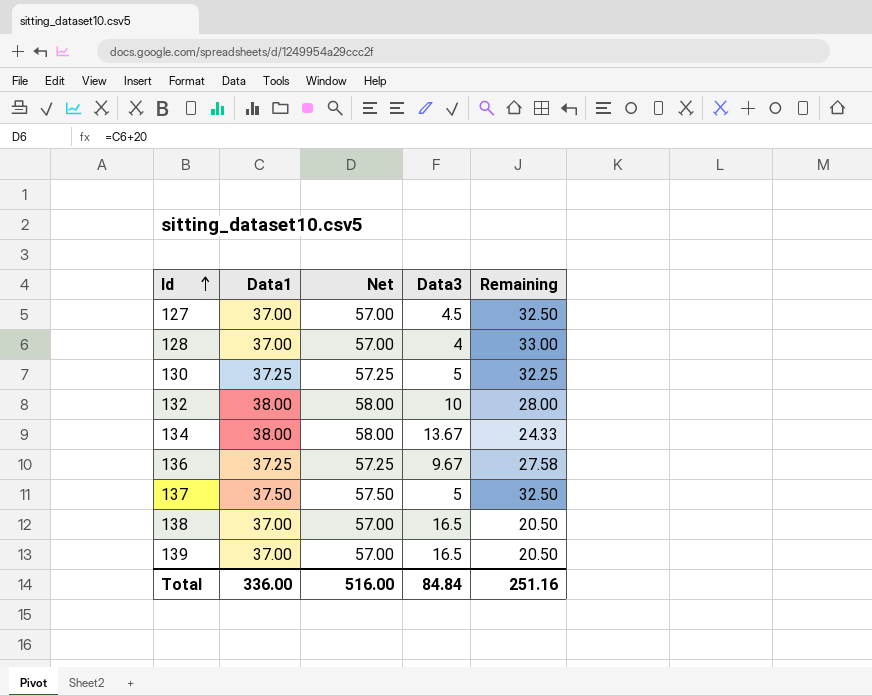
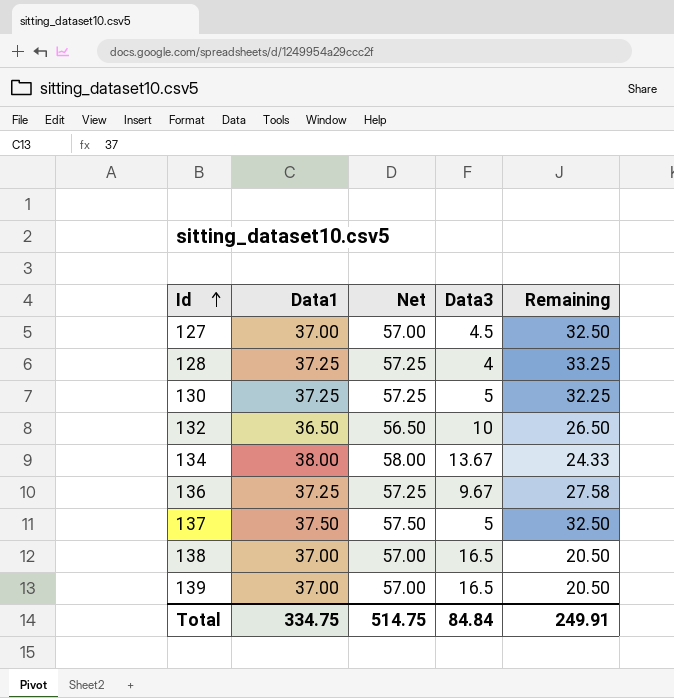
128 | Data1: 37.00 -> 37.25
128 | Net: 57.00 -> 57.25
128 | Remaining: 33.00 -> 33.25
132 | Data1: 38.00 -> 36.50
132 | Net: 58.00 -> 56.50
132 | Remaining: 28.00 -> 26.50
Total | Data1: 336.00 -> 334.75
Total | Net: 516.00 -> 514.75
Total | Remaining: 251.16 -> 249.91

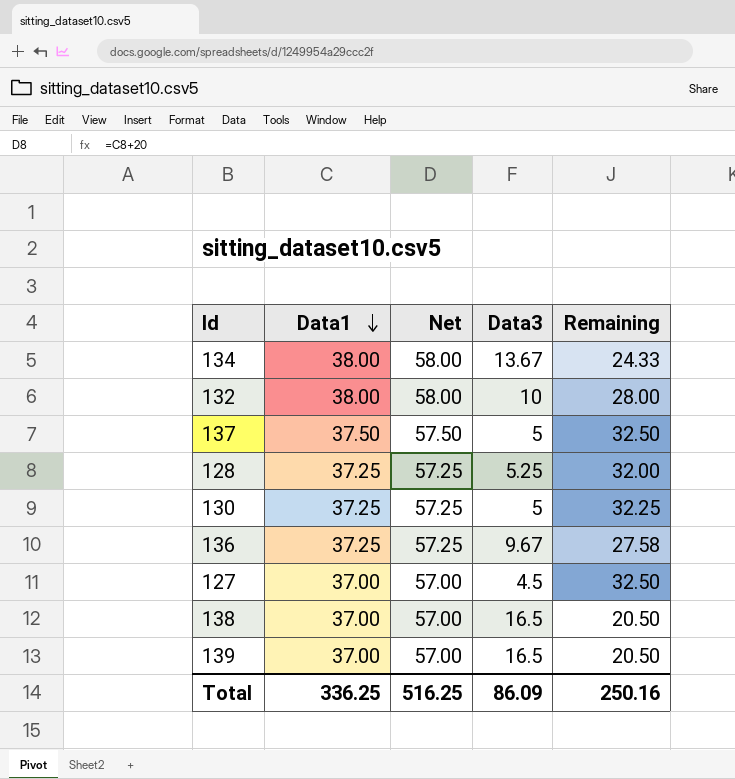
row order: Id ascending -> Data1 descending
132 | Data1: 36.50 -> 38.00
132 | Net: 56.50 -> 58.00
132 | Remaining: 26.50 -> 28.00
128 | Data3: 4 -> 5.25
128 | Remaining: 33.25 -> 32.00
Total | Data1: 334.75 -> 336.25
Total | Net: 514.75 -> 516.25
Total | Data3: 84.84 -> 86.09
Total | Remaining: 249.91 -> 250.16

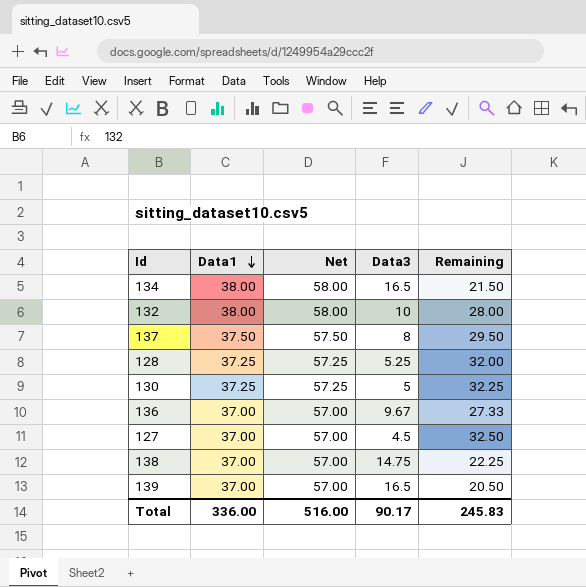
134 | Data3: 13.67 -> 16.5
134 | Remaining: 24.33 -> 21.50
137 | Data3: 5 -> 8
137 | Remaining: 32.50 -> 29.50
136 | Data1: 37.25 -> 37.00
136 | Net: 57.25 -> 57.00
136 | Remaining: 27.58 -> 27.33
138 | Data3: 16.5 -> 14.75
138 | Remaining: 20.50 -> 22.25
Total | Data1: 336.25 -> 336.00
Total | Net: 516.25 -> 516.00
Total | Data3: 86.09 -> 90.17
Total | Remaining: 250.16 -> 245.83

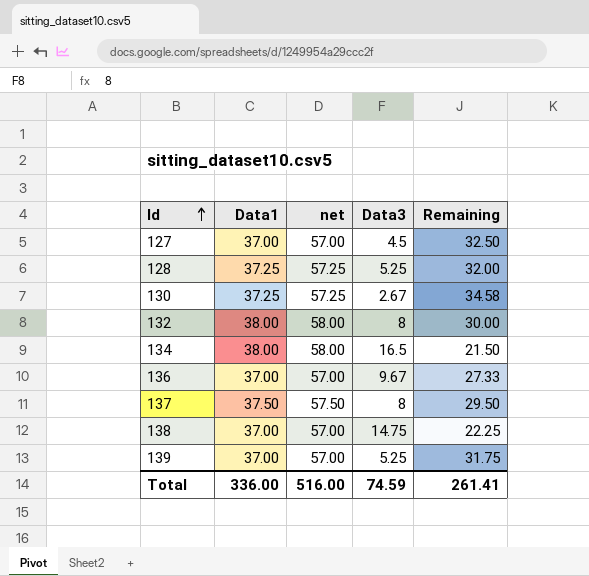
row order: Data1 descending -> Id ascending
column name: Net -> net
130 | Data3: 5 -> 2.67
130 | Remaining: 32.25 -> 34.58
132 | Data3: 10 -> 8
132 | Remaining: 28.00 -> 30.00
139 | Data3: 16.5 -> 5.25
139 | Remaining: 20.50 -> 31.75
Total | Data3: 90.17 -> 74.59
Total | Remaining: 245.83 -> 261.41

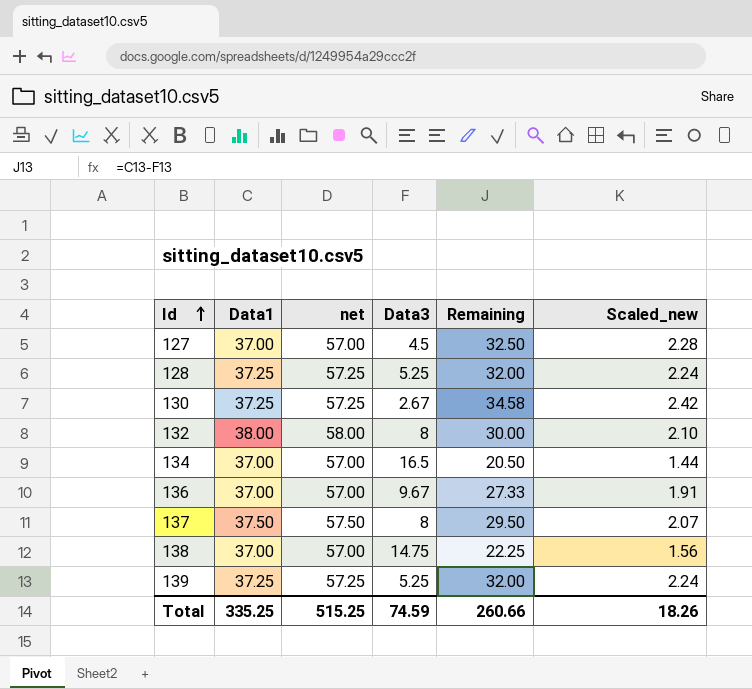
column Scaled_new | formula: none -> [Remaining] * 0.07
134 | Data1: 38.00 -> 37.00
134 | net: 58.00 -> 57.00
134 | Remaining: 21.50 -> 20.50
139 | Data1: 37.00 -> 37.25
139 | net: 57.00 -> 57.25
139 | Remaining: 31.75 -> 32.00
Total | Data1: 336.00 -> 335.25
Total | net: 516.00 -> 515.25
Total | Remaining: 261.41 -> 260.66

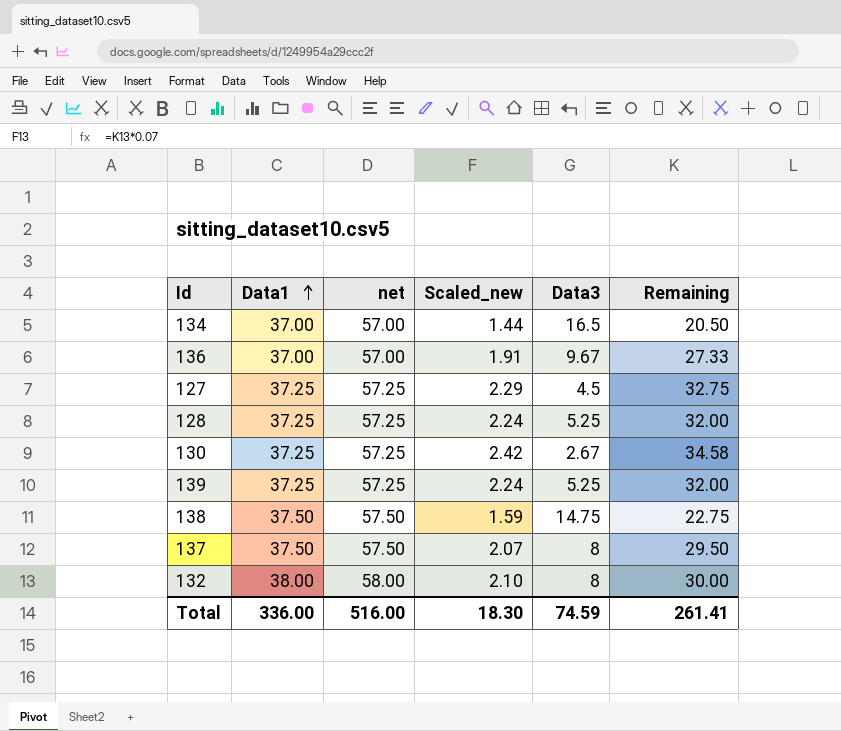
row order: Id ascending -> Data1 ascending
column Scaled_new | position: 6 -> 4
127 | Data1: 37.00 -> 37.25
127 | net: 57.00 -> 57.25
127 | Scaled_new: 2.28 -> 2.29
127 | Remaining: 32.50 -> 32.75
138 | Data1: 37.00 -> 37.50
138 | net: 57.00 -> 57.50
138 | Scaled_new: 1.56 -> 1.59
138 | Remaining: 22.25 -> 22.75
Total | Data1: 335.25 -> 336.00
Total | net: 515.25 -> 516.00
Total | Scaled_new: 18.26 -> 18.30
Total | Remaining: 260.66 -> 261.41

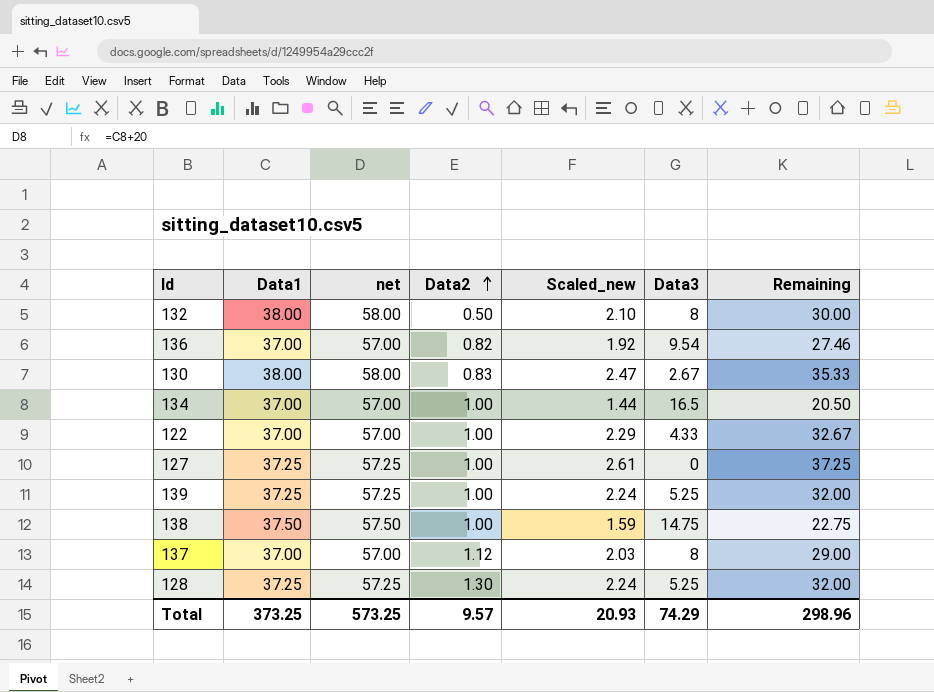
row order: Data1 ascending -> Data2 ascending
column Data2 | position: none -> 4
136 | Scaled_new: 1.91 -> 1.92
136 | Data3: 9.67 -> 9.54
136 | Remaining: 27.33 -> 27.46
130 | Data1: 37.25 -> 38.00
130 | net: 57.25 -> 58.00
130 | Scaled_new: 2.42 -> 2.47
130 | Remaining: 34.58 -> 35.33
row 122: none -> 37.00 | 57.00 | 1.00 | 2.29 | 4.33 | 32.67
127 | Scaled_new: 2.29 -> 2.61
127 | Data3: 4.5 -> 0
127 | Remaining: 32.75 -> 37.25
137 | Data1: 37.50 -> 37.00
137 | net: 57.50 -> 57.00
137 | Scaled_new: 2.07 -> 2.03
137 | Remaining: 29.50 -> 29.00
Total | Data1: 336.00 -> 373.25
Total | net: 516.00 -> 573.25
Total | Scaled_new: 18.30 -> 20.93
Total | Data3: 74.59 -> 74.29
Total | Remaining: 261.41 -> 298.96

